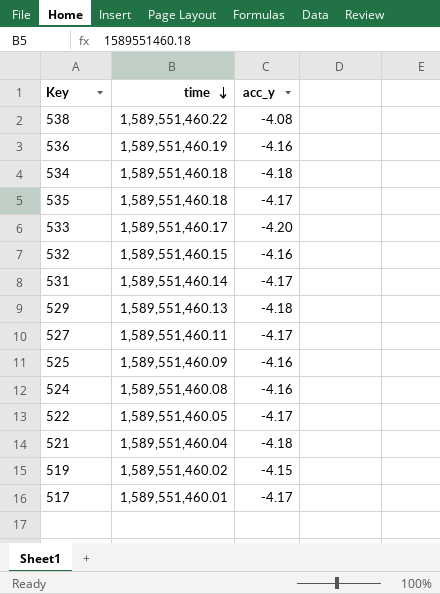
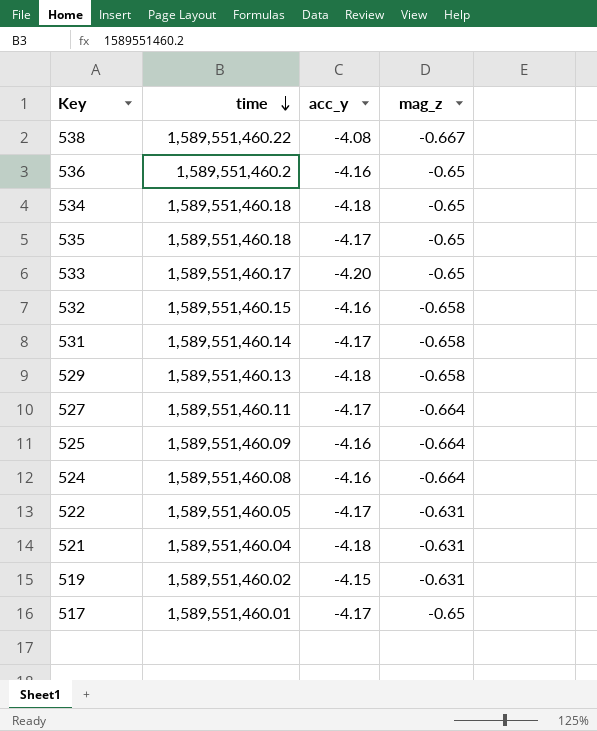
column mag_z | position: none -> 4
536 | time: 1,589,551,460.19 -> 1,589,551,460.2

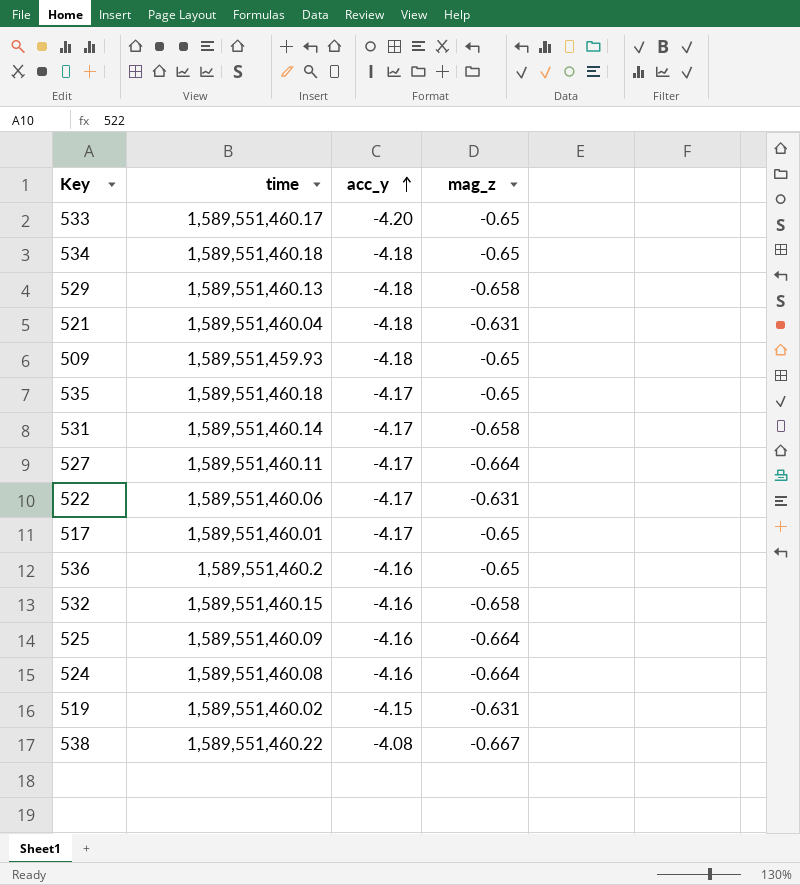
row order: time descending -> acc_y ascending
row 509: none -> 1,589,551,459.93 | -4.18 | -0.65
522 | time: 1,589,551,460.05 -> 1,589,551,460.06

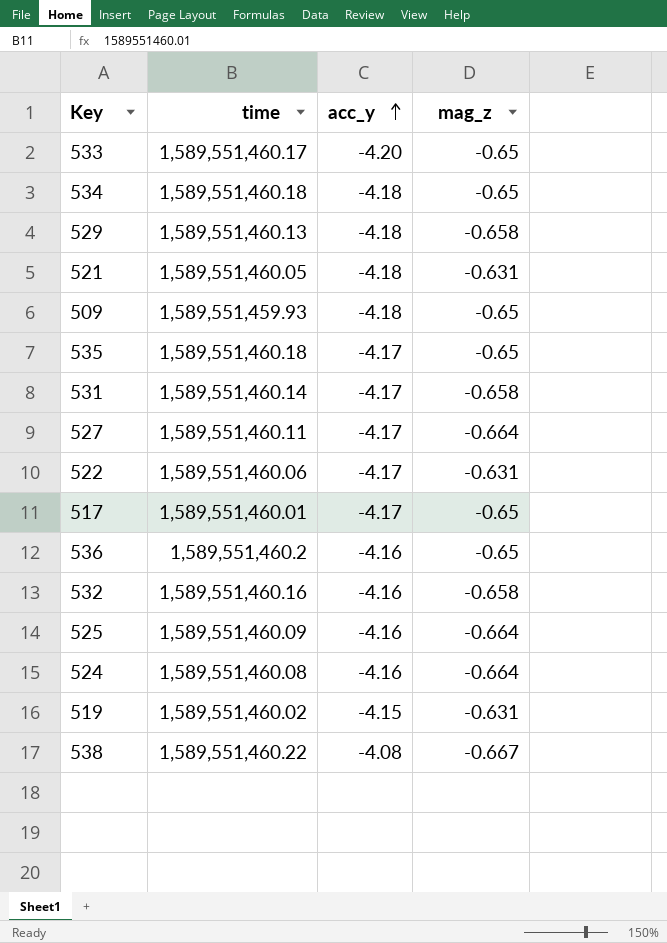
521 | time: 1,589,551,460.04 -> 1,589,551,460.05
532 | time: 1,589,551,460.15 -> 1,589,551,460.16

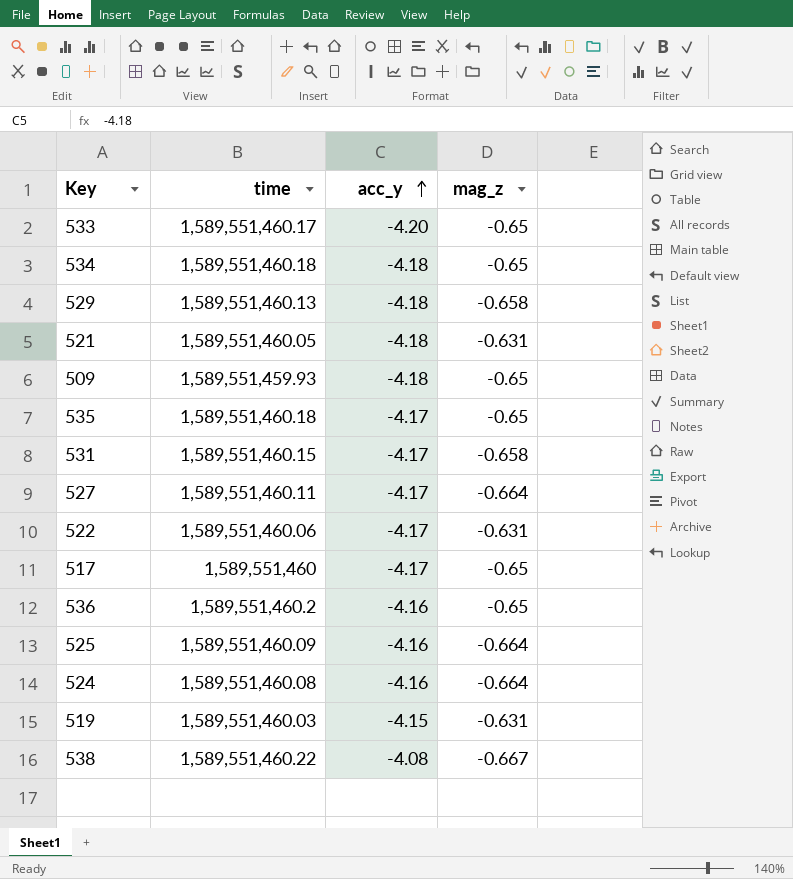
row 532: 1,589,551,460.16 | -4.16 | -0.658 -> none
531 | time: 1,589,551,460.14 -> 1,589,551,460.15
517 | time: 1,589,551,460.01 -> 1,589,551,460
519 | time: 1,589,551,460.02 -> 1,589,551,460.03

